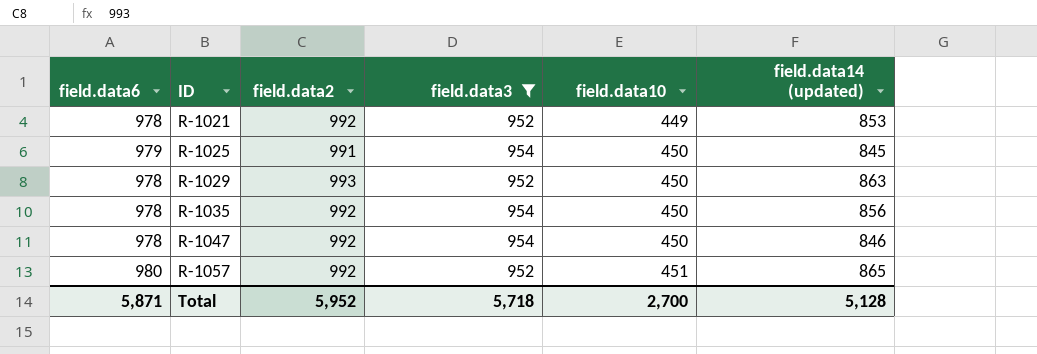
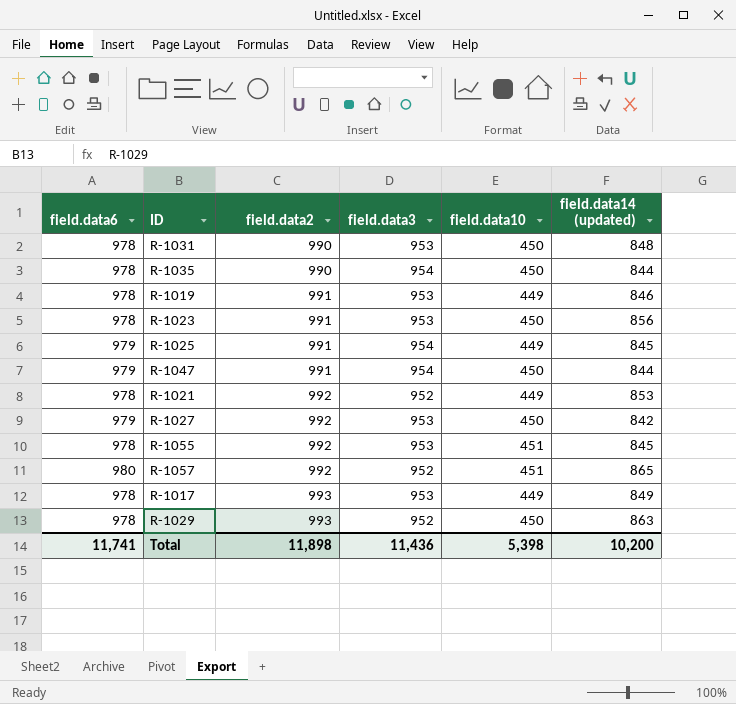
filter: field.data3 != 953 -> none
row order: ID ascending -> field.data2 ascending
R-1035 | field.data2: 992 -> 990
R-1035 | field.data14 (updated): 856 -> 844
R-1025 | field.data10: 450 -> 449
R-1047 | field.data6: 978 -> 979
R-1047 | field.data2: 992 -> 991
R-1047 | field.data14 (updated): 846 -> 844
Total | field.data6: 5,871 -> 11,741
Total | field.data2: 5,952 -> 11,898
Total | field.data3: 5,718 -> 11,436
Total | field.data10: 2,700 -> 5,398
Total | field.data14 (updated): 5,128 -> 10,200

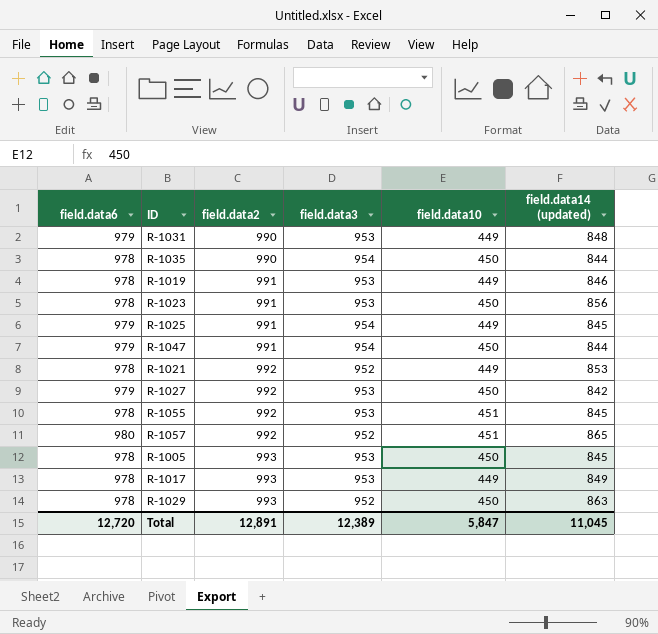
R-1031 | field.data6: 978 -> 979
R-1031 | field.data10: 450 -> 449
row R-1005: none -> 978 | 993 | 953 | 450 | 845
Total | field.data6: 11,741 -> 12,720
Total | field.data2: 11,898 -> 12,891
Total | field.data3: 11,436 -> 12,389
Total | field.data10: 5,398 -> 5,847
Total | field.data14 (updated): 10,200 -> 11,045

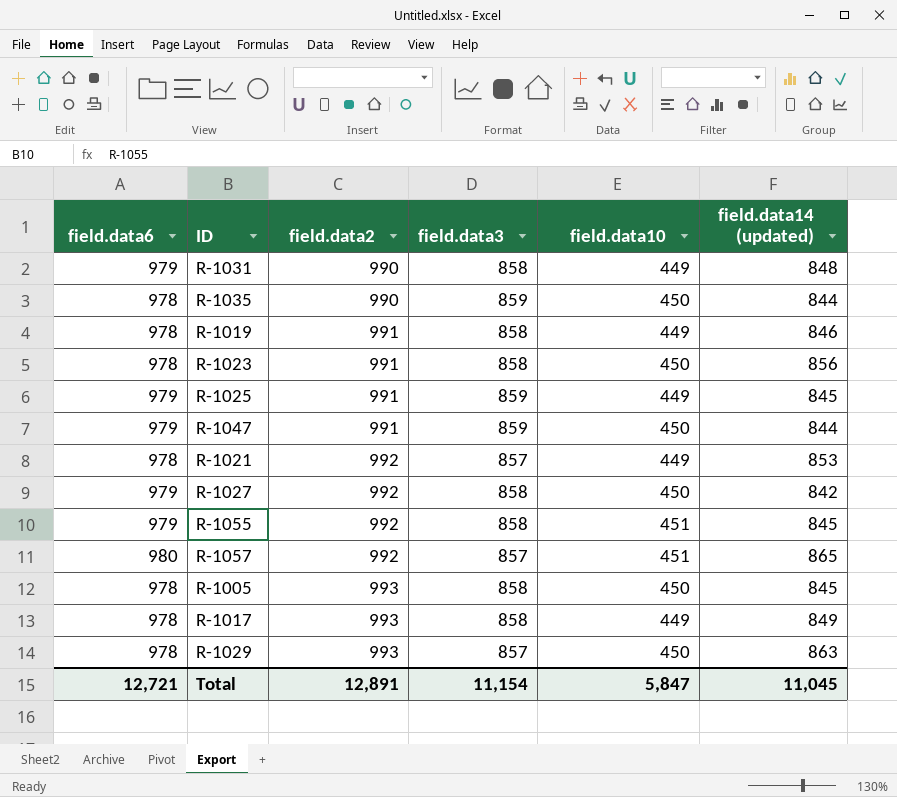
R-1031 | field.data3: 953 -> 858
R-1035 | field.data3: 954 -> 859
R-1019 | field.data3: 953 -> 858
R-1023 | field.data3: 953 -> 858
R-1025 | field.data3: 954 -> 859
R-1047 | field.data3: 954 -> 859
R-1021 | field.data3: 952 -> 857
R-1027 | field.data3: 953 -> 858
R-1055 | field.data6: 978 -> 979
R-1055 | field.data3: 953 -> 858
R-1057 | field.data3: 952 -> 857
R-1005 | field.data3: 953 -> 858
R-1017 | field.data3: 953 -> 858
R-1029 | field.data3: 952 -> 857
Total | field.data6: 12,720 -> 12,721
Total | field.data3: 12,389 -> 11,154

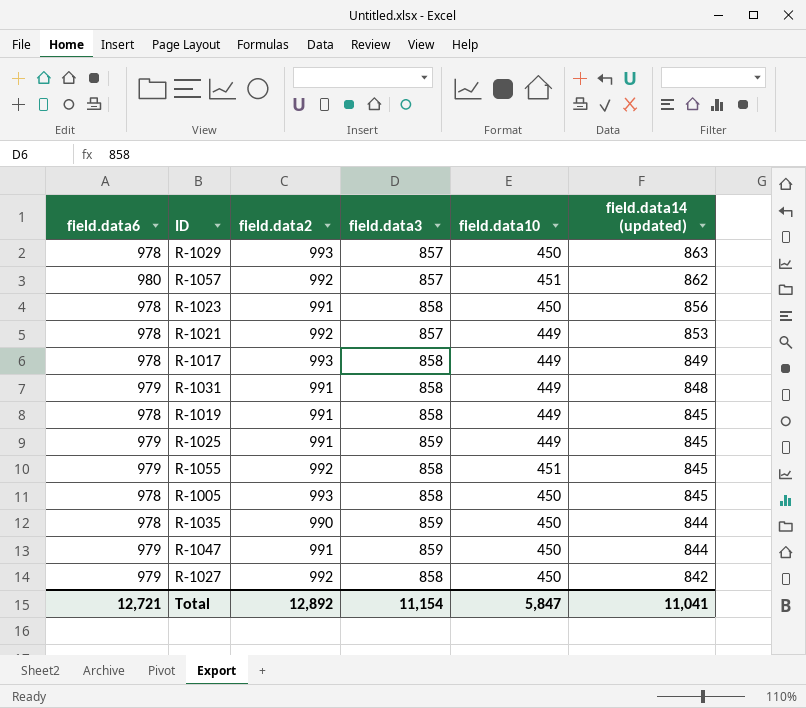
row order: field.data2 ascending -> field.data14 (updated) descending
R-1057 | field.data14 (updated): 865 -> 862
R-1031 | field.data2: 990 -> 991
R-1019 | field.data14 (updated): 846 -> 845
Total | field.data2: 12,891 -> 12,892
Total | field.data14 (updated): 11,045 -> 11,041

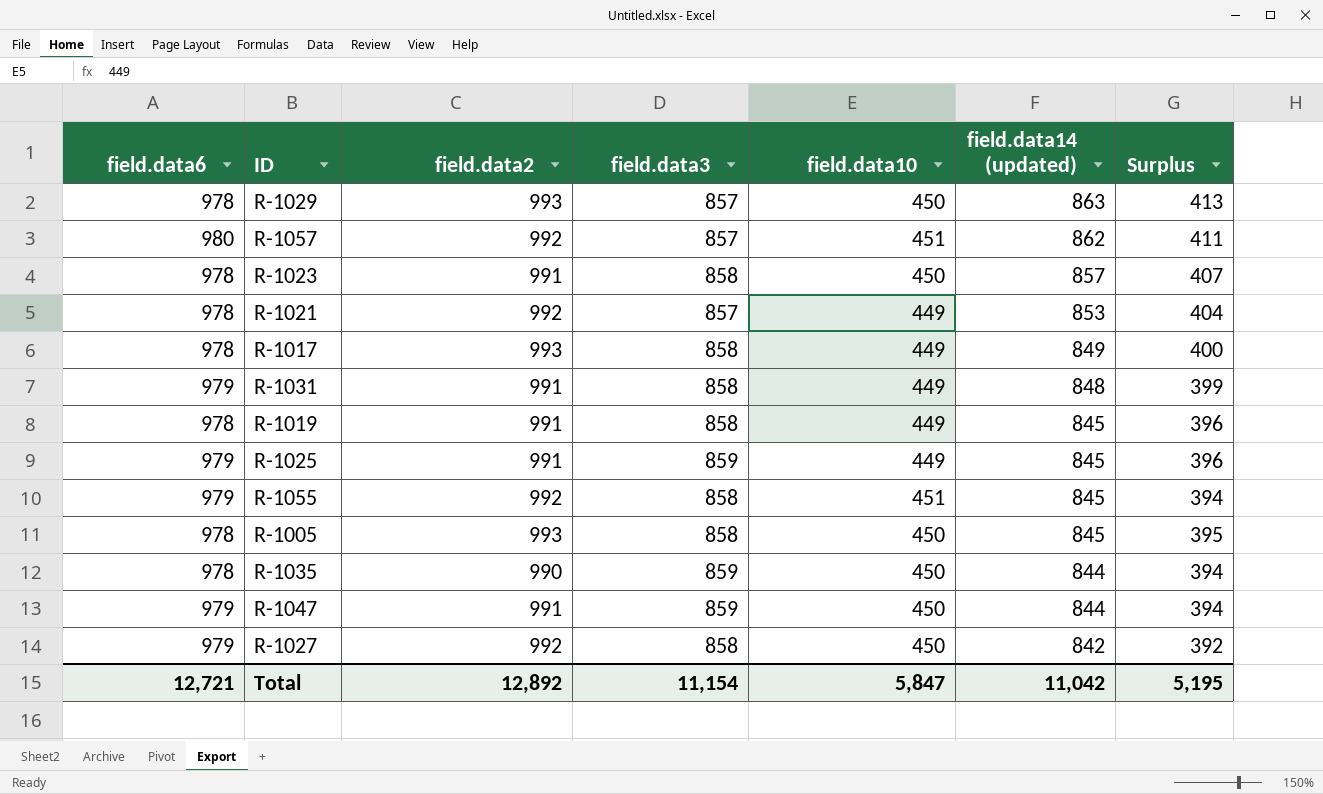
column Surplus | formula: none -> [field.data14 (updated)] - [field.data10]
R-1023 | field.data14 (updated): 856 -> 857
Total | field.data14 (updated): 11,041 -> 11,042

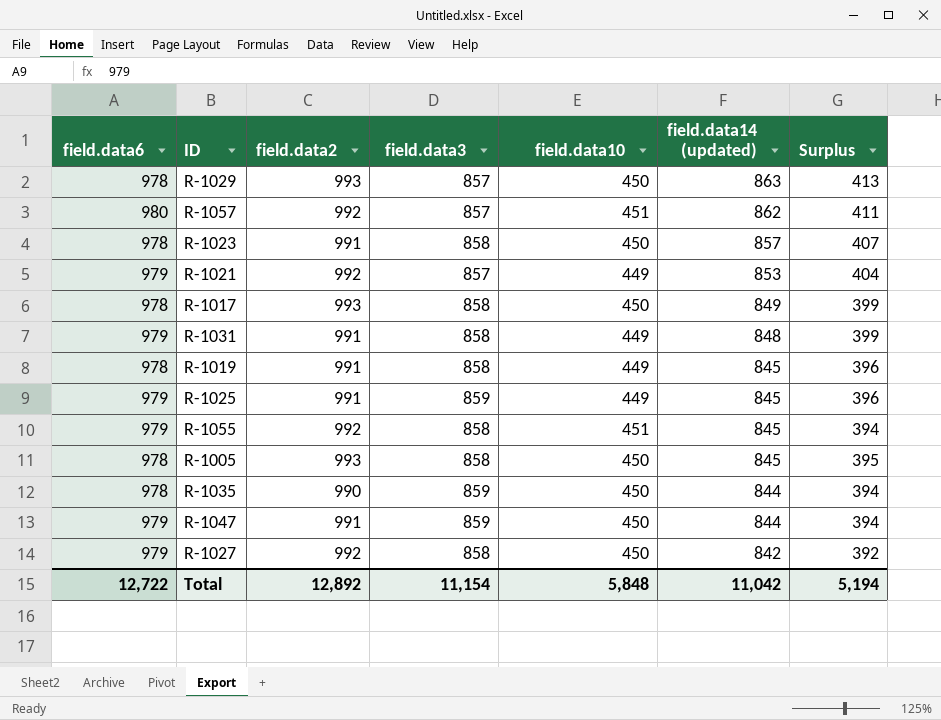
R-1021 | field.data6: 978 -> 979
R-1017 | field.data10: 449 -> 450
R-1017 | Surplus: 400 -> 399
Total | field.data6: 12,721 -> 12,722
Total | field.data10: 5,847 -> 5,848
Total | Surplus: 5,195 -> 5,194

